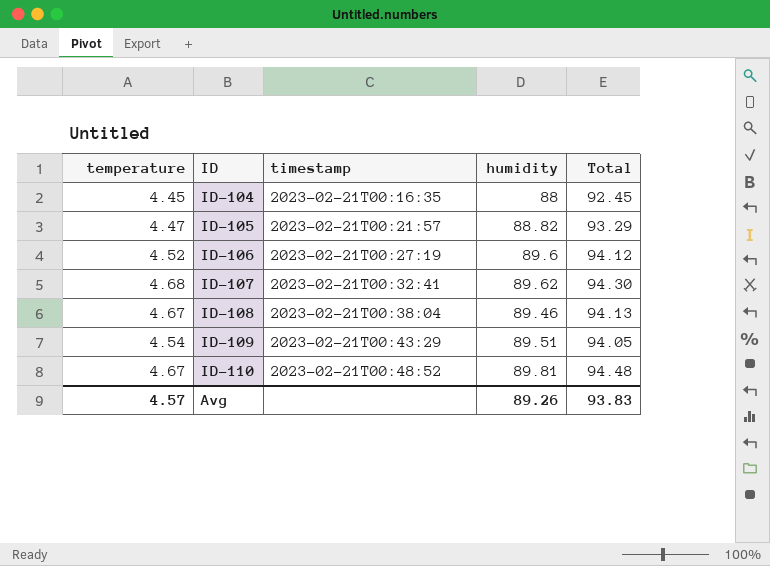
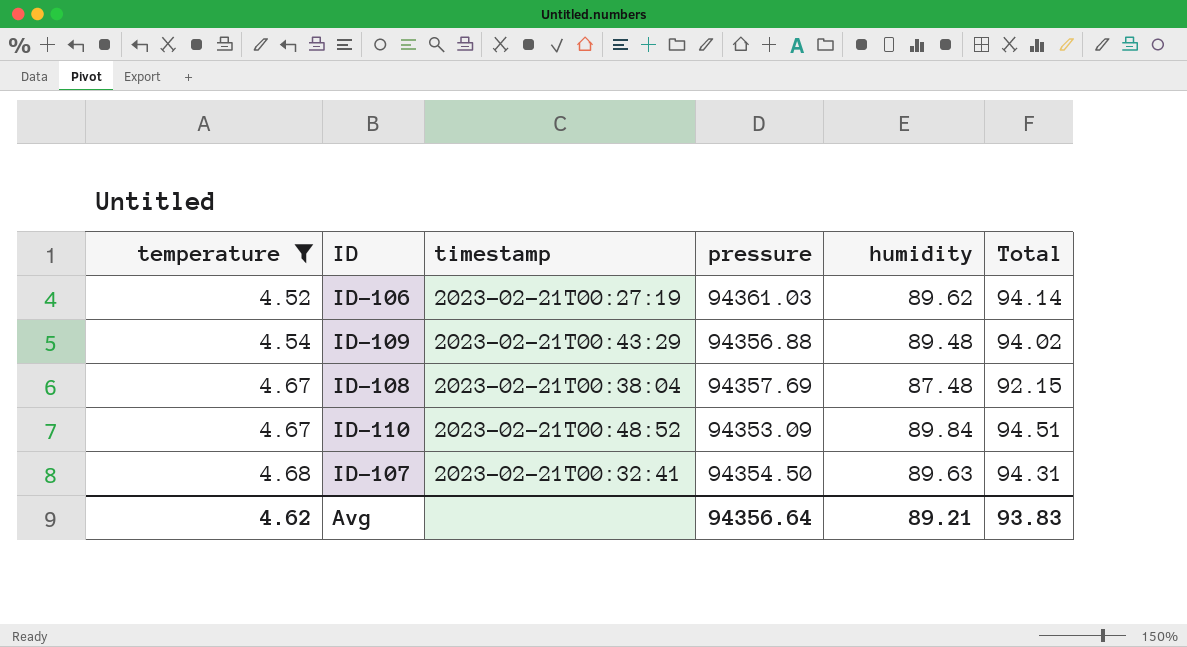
filter: none -> temperature >= 4.52
row order: ID ascending -> temperature ascending
column pressure | position: none -> 4
ID-106 | humidity: 89.6 -> 89.62
ID-106 | Total: 94.12 -> 94.14
ID-109 | humidity: 89.51 -> 89.48
ID-109 | Total: 94.05 -> 94.02
ID-108 | humidity: 89.46 -> 87.48
ID-108 | Total: 94.13 -> 92.15
ID-110 | humidity: 89.81 -> 89.84
ID-110 | Total: 94.48 -> 94.51
ID-107 | humidity: 89.62 -> 89.63
ID-107 | Total: 94.30 -> 94.31
Avg | temperature: 4.57 -> 4.62
Avg | humidity: 89.26 -> 89.21

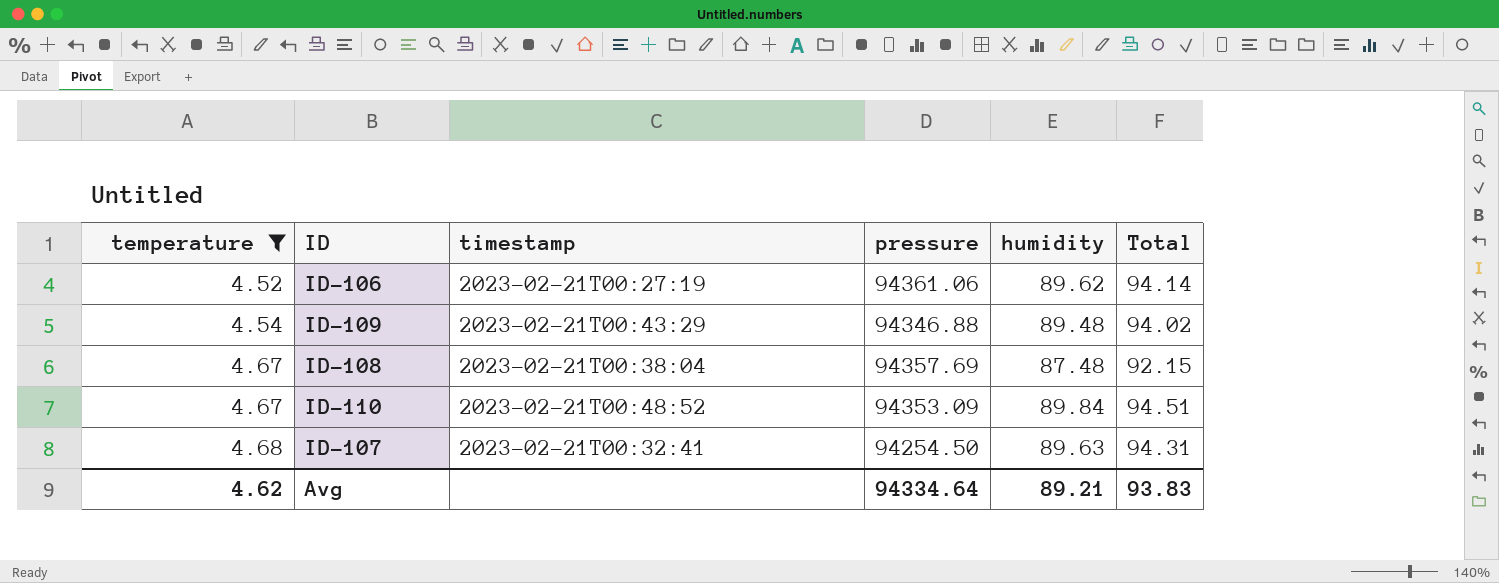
ID-106 | pressure: 94361.03 -> 94361.06
ID-109 | pressure: 94356.88 -> 94346.88
ID-107 | pressure: 94354.50 -> 94254.50
Avg | pressure: 94356.64 -> 94334.64

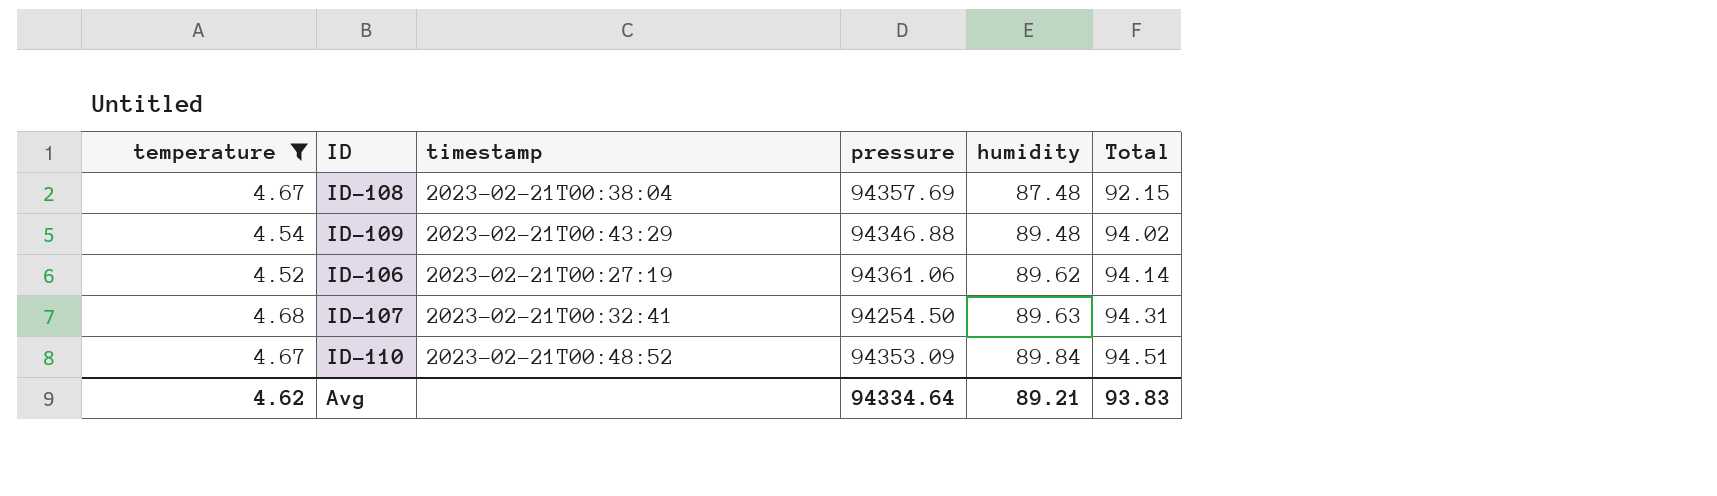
row order: temperature ascending -> humidity ascending

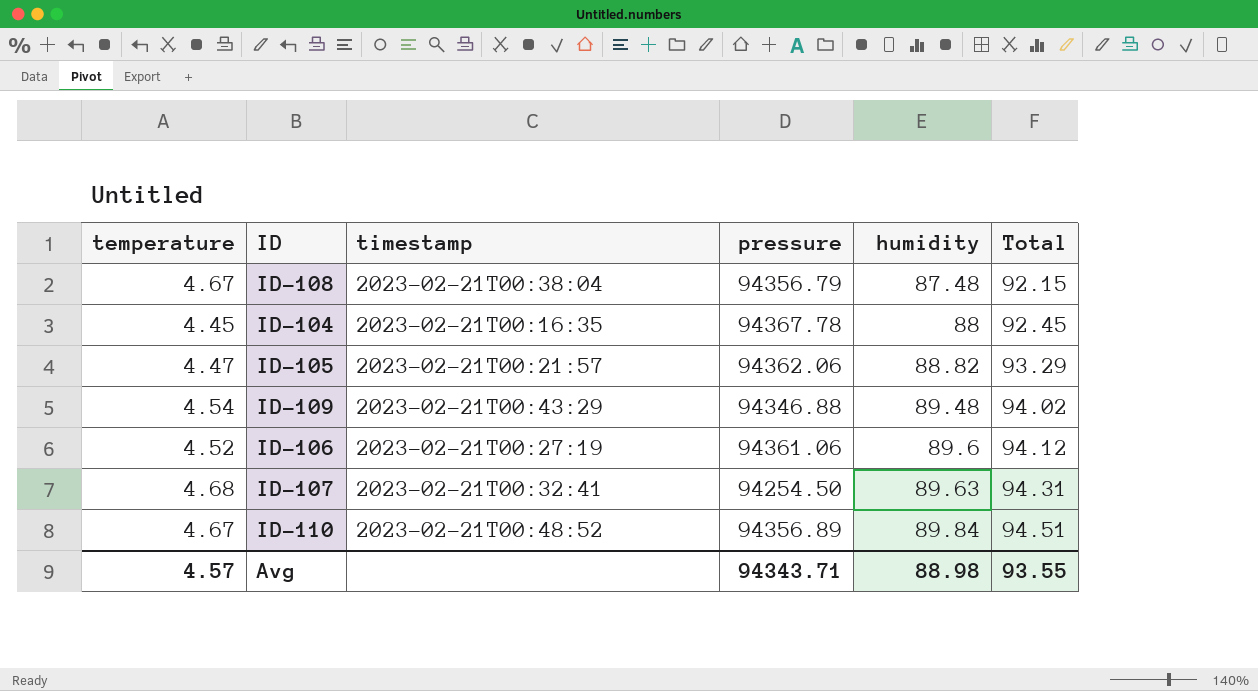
filter: temperature >= 4.52 -> none
ID-108 | pressure: 94357.69 -> 94356.79
ID-106 | humidity: 89.62 -> 89.6
ID-106 | Total: 94.14 -> 94.12
ID-110 | pressure: 94353.09 -> 94356.89
Avg | temperature: 4.62 -> 4.57
Avg | pressure: 94334.64 -> 94343.71
Avg | humidity: 89.21 -> 88.98
Avg | Total: 93.83 -> 93.55

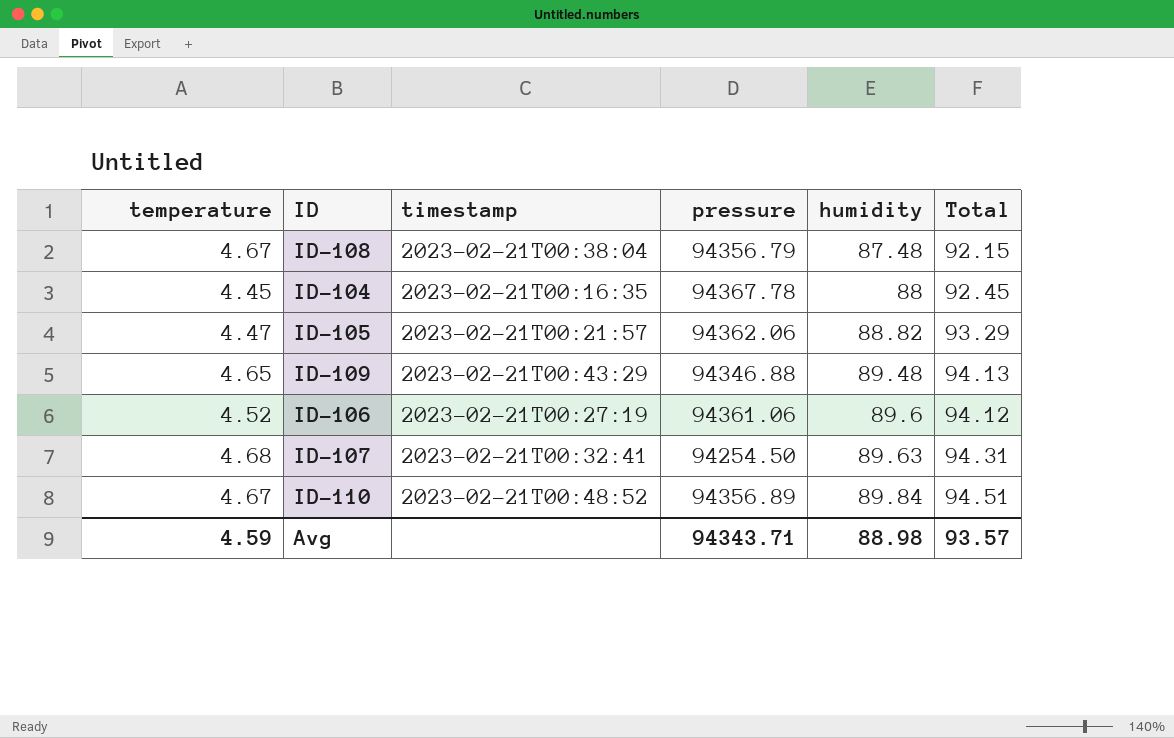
ID-109 | temperature: 4.54 -> 4.65
ID-109 | Total: 94.02 -> 94.13
Avg | temperature: 4.57 -> 4.59
Avg | Total: 93.55 -> 93.57

